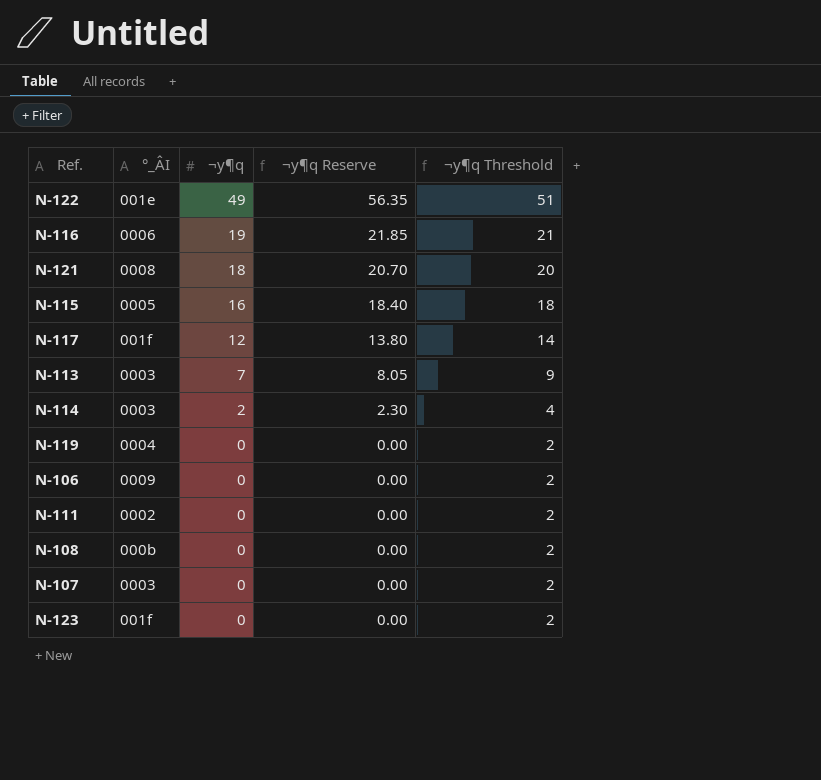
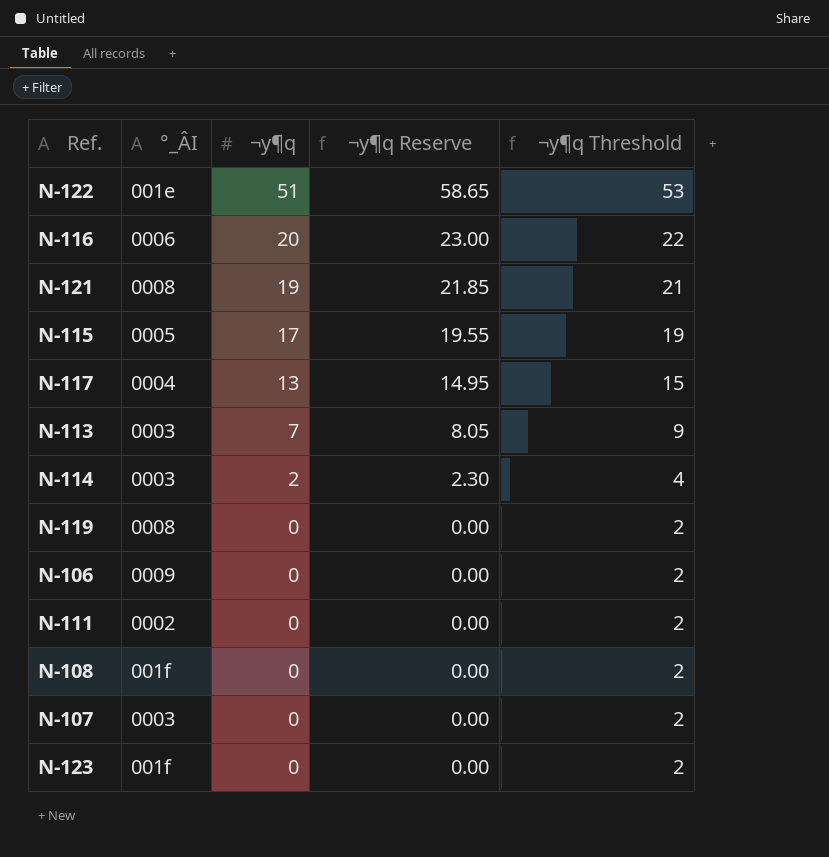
N-122 | ¬y¶q: 49 -> 51
N-122 | ¬y¶q Reserve: 56.35 -> 58.65
N-122 | ¬y¶q Threshold: 51 -> 53
N-116 | ¬y¶q: 19 -> 20
N-116 | ¬y¶q Reserve: 21.85 -> 23.00
N-116 | ¬y¶q Threshold: 21 -> 22
N-121 | ¬y¶q: 18 -> 19
N-121 | ¬y¶q Reserve: 20.70 -> 21.85
N-121 | ¬y¶q Threshold: 20 -> 21
N-115 | ¬y¶q: 16 -> 17
N-115 | ¬y¶q Reserve: 18.40 -> 19.55
N-115 | ¬y¶q Threshold: 18 -> 19
N-117 | °_ÂI: 001f -> 0004
N-117 | ¬y¶q: 12 -> 13
N-117 | ¬y¶q Reserve: 13.80 -> 14.95
N-117 | ¬y¶q Threshold: 14 -> 15
N-119 | °_ÂI: 0004 -> 0008
N-108 | °_ÂI: 000b -> 001f

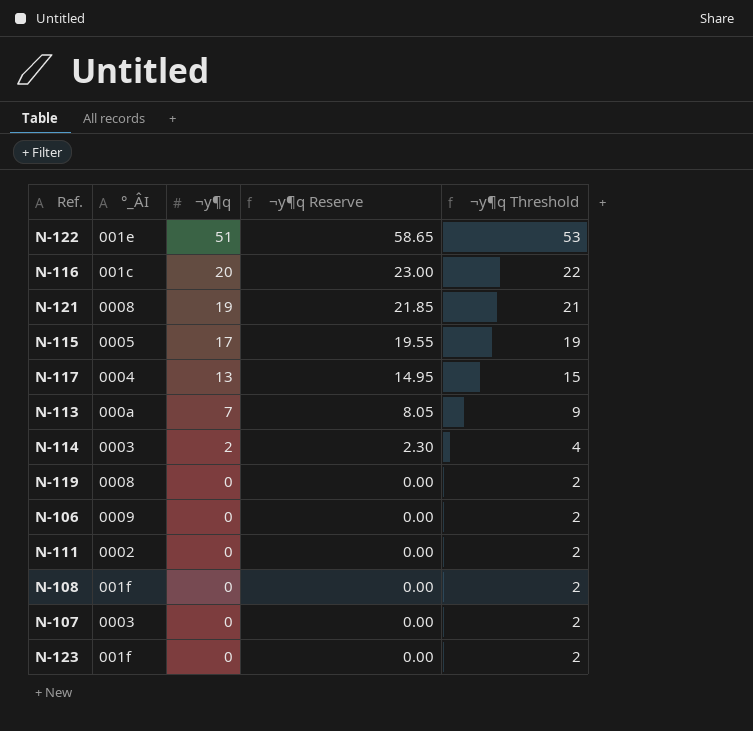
N-116 | °_ÂI: 0006 -> 001c
N-113 | °_ÂI: 0003 -> 000a

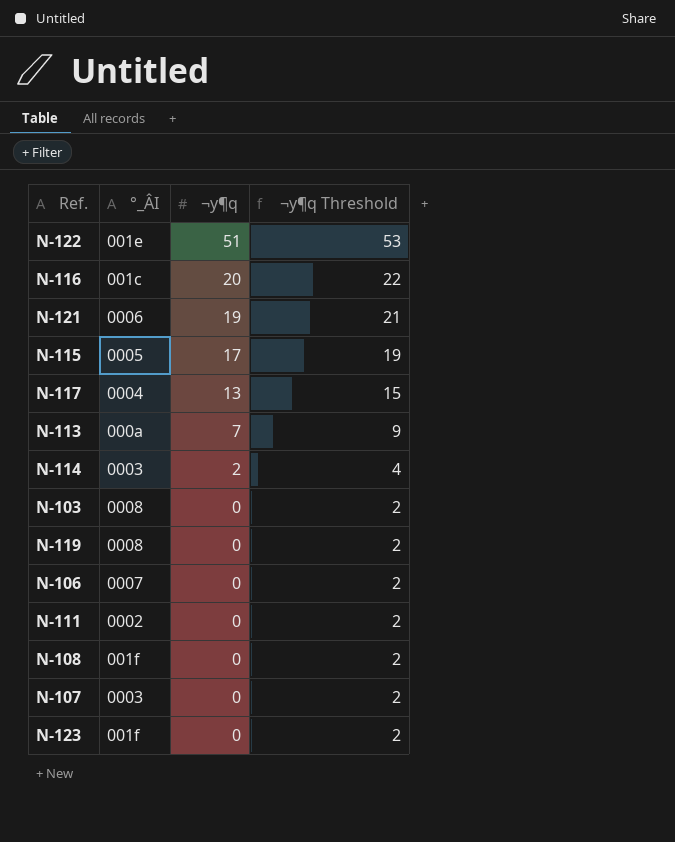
column ¬y¶q Reserve | formula: [¬y¶q] * 1.15 -> none
N-121 | °_ÂI: 0008 -> 0006
row N-103: none -> 0008 | 0 | 2
N-106 | °_ÂI: 0009 -> 0007

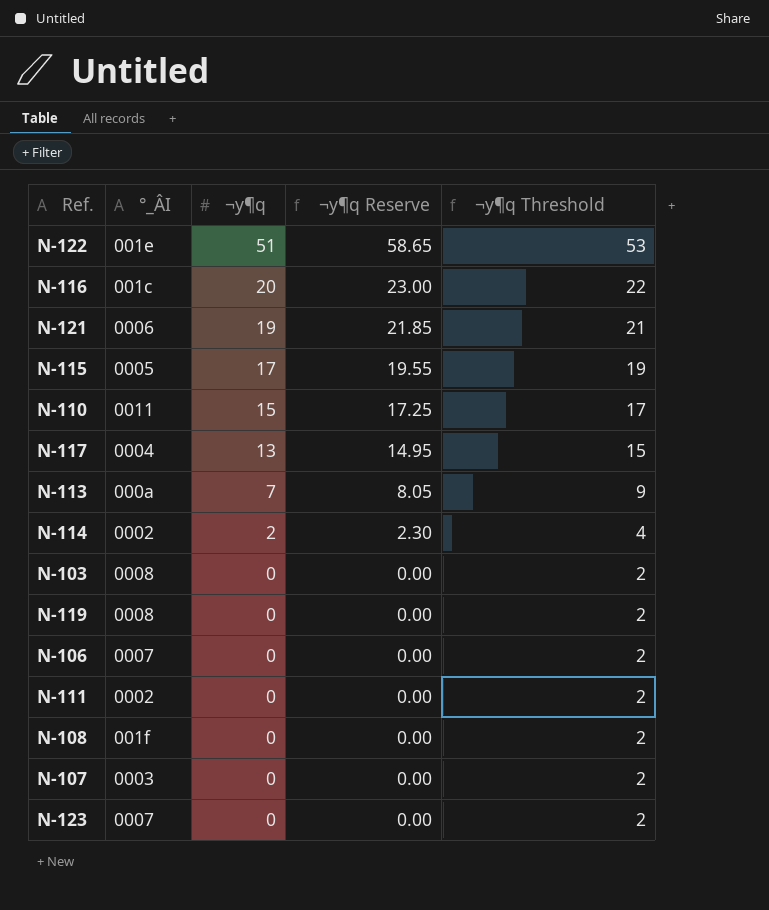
column ¬y¶q Reserve | formula: none -> [¬y¶q] * 1.15
row N-110: none -> 0011 | 15 | 17.25 | 17
N-114 | °_ÂI: 0003 -> 0002
N-123 | °_ÂI: 001f -> 0007

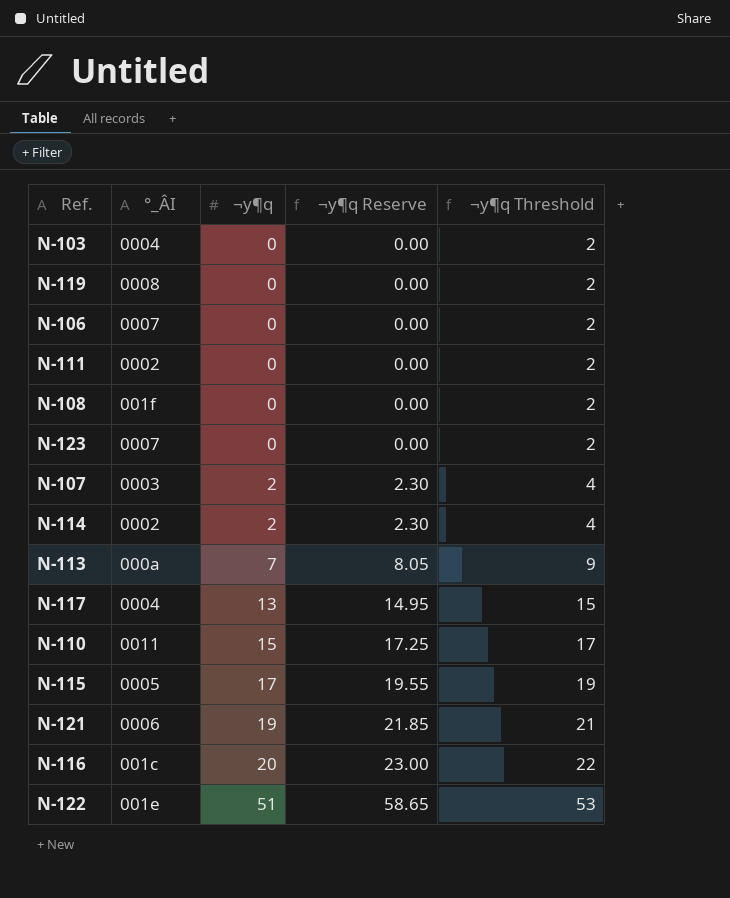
row order: ¬y¶q descending -> ¬y¶q ascending
N-103 | °_ÂI: 0008 -> 0004
N-107 | ¬y¶q: 0 -> 2
N-107 | ¬y¶q Reserve: 0.00 -> 2.30
N-107 | ¬y¶q Threshold: 2 -> 4

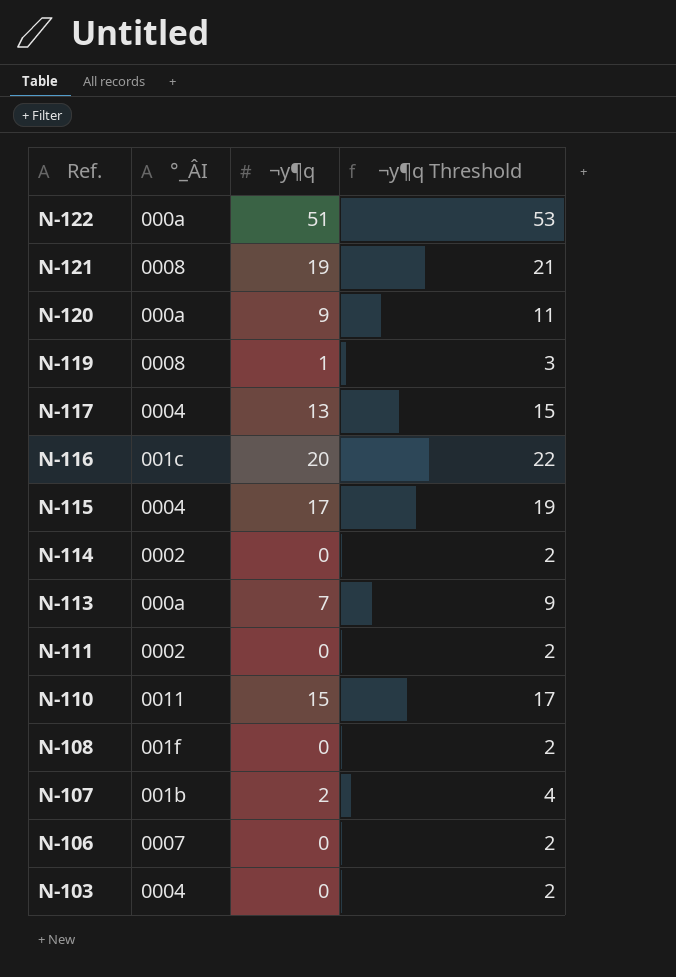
row order: ¬y¶q ascending -> Ref. descending
column ¬y¶q Reserve | formula: [¬y¶q] * 1.15 -> none
row N-123: 0007 | 0 | 0.00 | 2 -> none
N-122 | °_ÂI: 001e -> 000a
N-121 | °_ÂI: 0006 -> 0008
row N-120: none -> 000a | 9 | 11
N-119 | ¬y¶q: 0 -> 1
N-119 | ¬y¶q Threshold: 2 -> 3
N-115 | °_ÂI: 0005 -> 0004
N-114 | ¬y¶q: 2 -> 0
N-114 | ¬y¶q Threshold: 4 -> 2
N-107 | °_ÂI: 0003 -> 001b

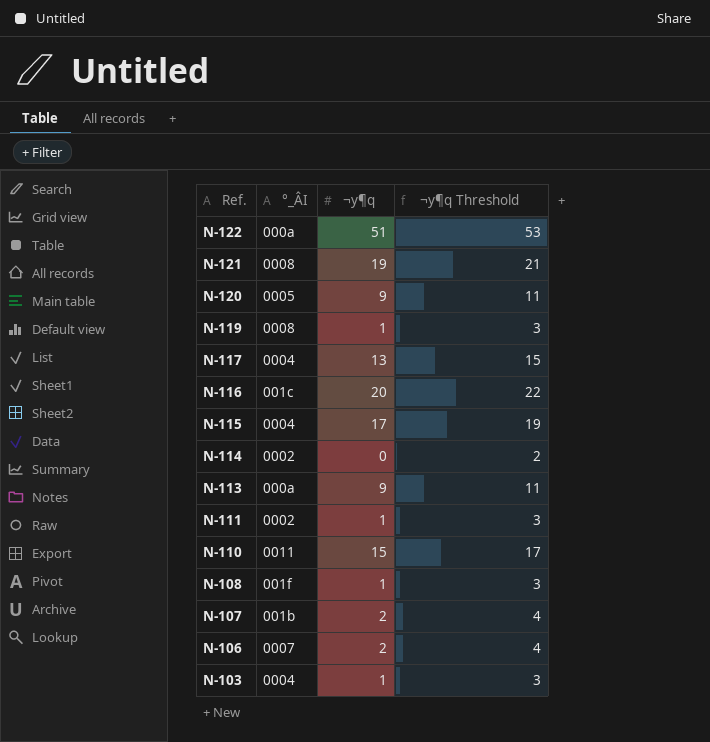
N-120 | °_ÂI: 000a -> 0005
N-113 | ¬y¶q: 7 -> 9
N-113 | ¬y¶q Threshold: 9 -> 11
N-111 | ¬y¶q: 0 -> 1
N-111 | ¬y¶q Threshold: 2 -> 3
N-108 | ¬y¶q: 0 -> 1
N-108 | ¬y¶q Threshold: 2 -> 3
N-106 | ¬y¶q: 0 -> 2
N-106 | ¬y¶q Threshold: 2 -> 4
N-103 | ¬y¶q: 0 -> 1
N-103 | ¬y¶q Threshold: 2 -> 3

